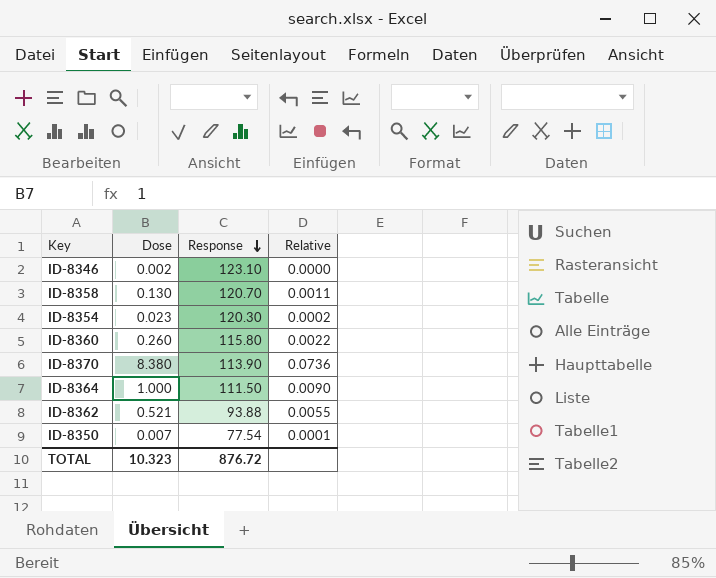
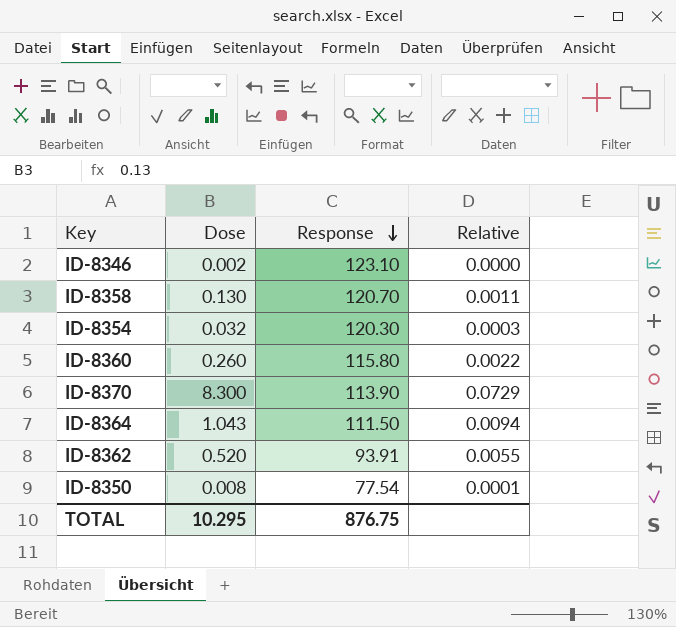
ID-8354 | Dose: 0.023 -> 0.032
ID-8354 | Relative: 0.0002 -> 0.0003
ID-8370 | Dose: 8.380 -> 8.300
ID-8370 | Relative: 0.0736 -> 0.0729
ID-8364 | Dose: 1.000 -> 1.043
ID-8364 | Relative: 0.0090 -> 0.0094
ID-8362 | Dose: 0.521 -> 0.520
ID-8362 | Response: 93.88 -> 93.91
ID-8350 | Dose: 0.007 -> 0.008
TOTAL | Dose: 10.323 -> 10.295
TOTAL | Response: 876.72 -> 876.75

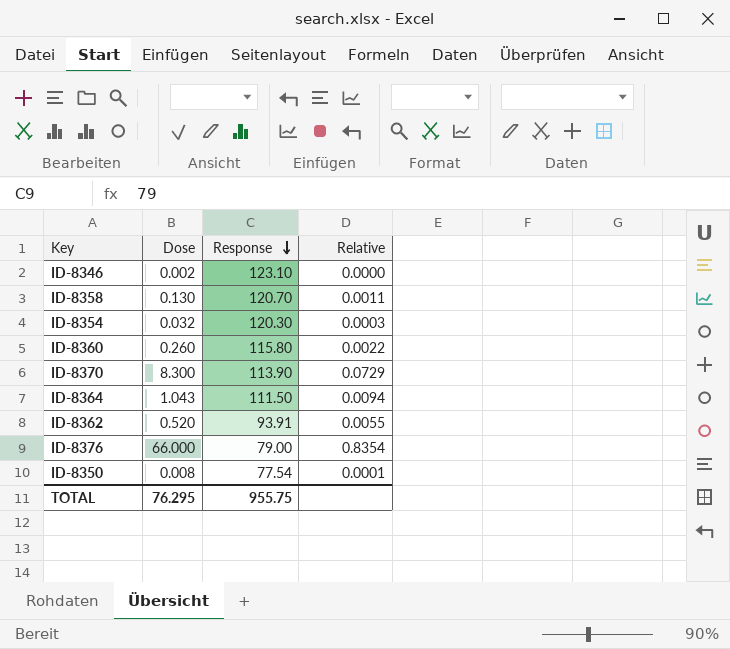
row ID-8376: none -> 66.000 | 79.00 | 0.8354
TOTAL | Dose: 10.295 -> 76.295
TOTAL | Response: 876.75 -> 955.75

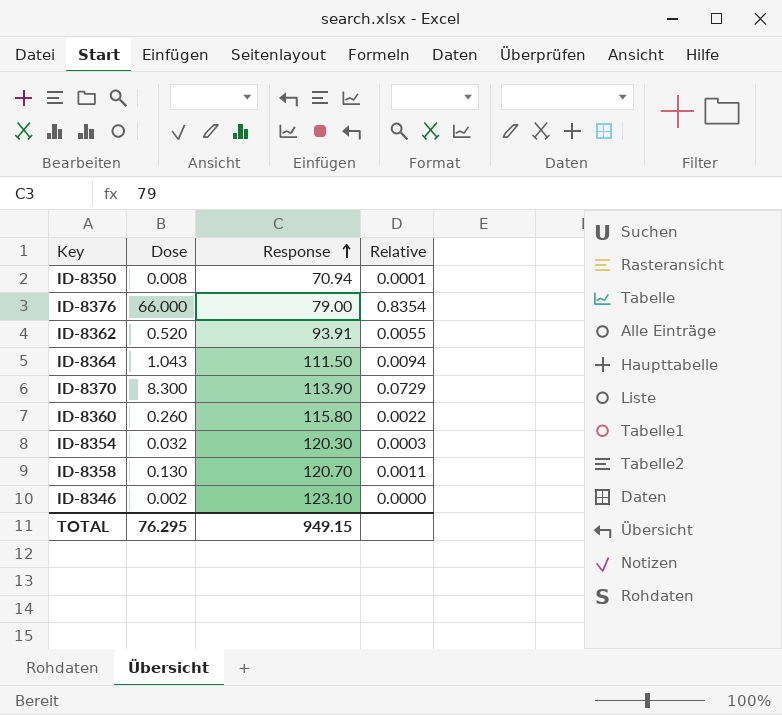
row order: Response descending -> Response ascending
ID-8350 | Response: 77.54 -> 70.94
TOTAL | Response: 955.75 -> 949.15

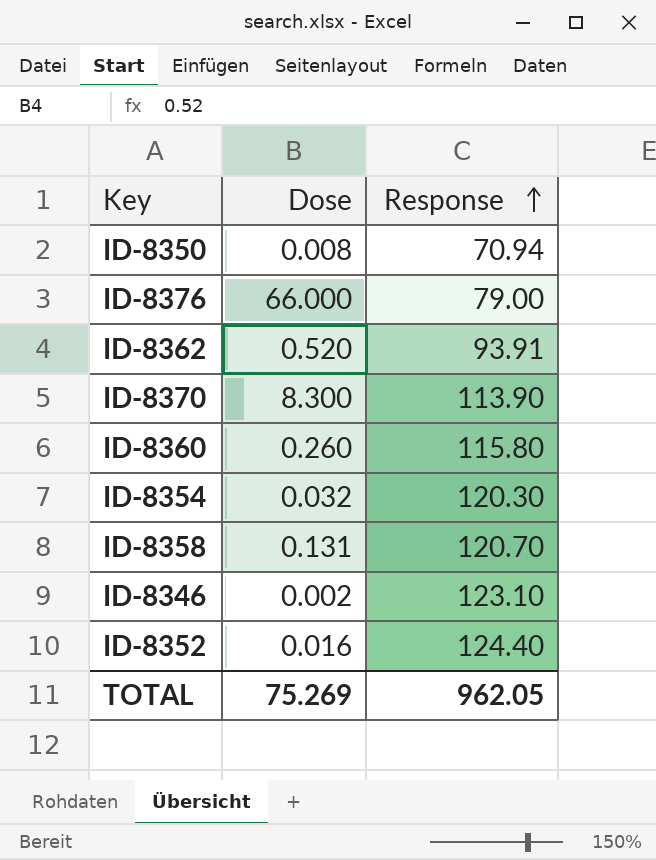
column Relative | formula: [Dose] / [Response] -> none
row ID-8364: 1.043 | 111.50 | 0.0094 -> none
ID-8358 | Dose: 0.130 -> 0.131
row ID-8352: none -> 0.016 | 124.40
TOTAL | Dose: 76.295 -> 75.269
TOTAL | Response: 949.15 -> 962.05

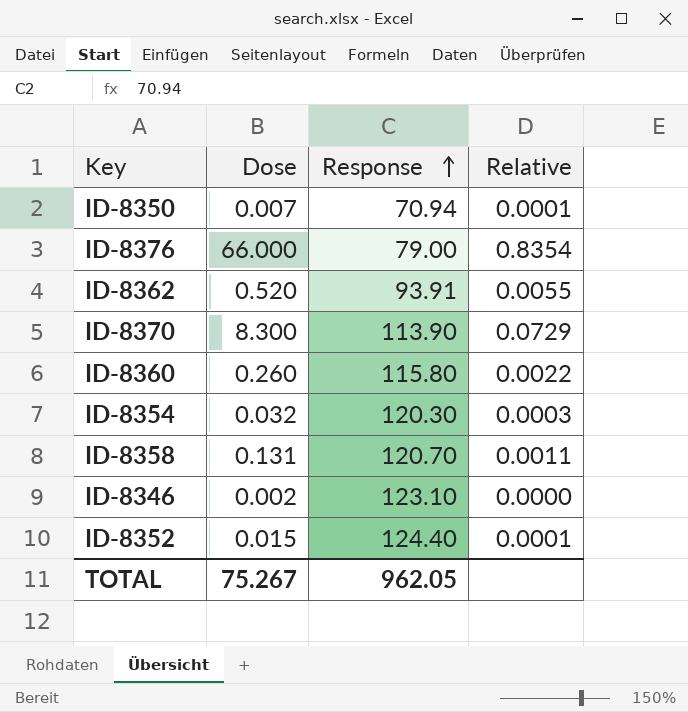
column Relative | formula: none -> [Dose] / [Response]
ID-8350 | Dose: 0.008 -> 0.007
ID-8352 | Dose: 0.016 -> 0.015
TOTAL | Dose: 75.269 -> 75.267

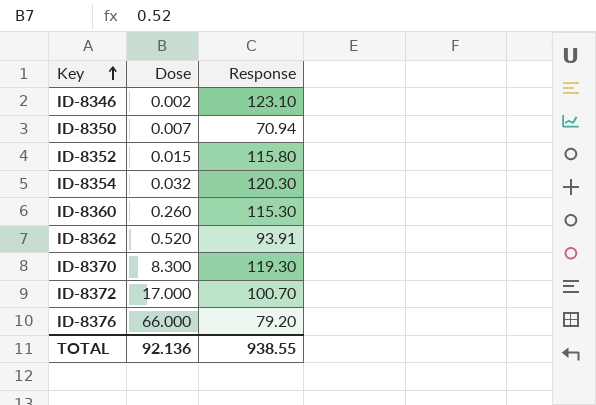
row order: Response ascending -> Key ascending
column Relative | formula: [Dose] / [Response] -> none
row ID-8358: 0.131 | 120.70 | 0.0011 -> none
ID-8352 | Response: 124.40 -> 115.80
ID-8360 | Response: 115.80 -> 115.30
ID-8370 | Response: 113.90 -> 119.30
row ID-8372: none -> 17.000 | 100.70
ID-8376 | Response: 79.00 -> 79.20
TOTAL | Dose: 75.267 -> 92.136
TOTAL | Response: 962.05 -> 938.55

